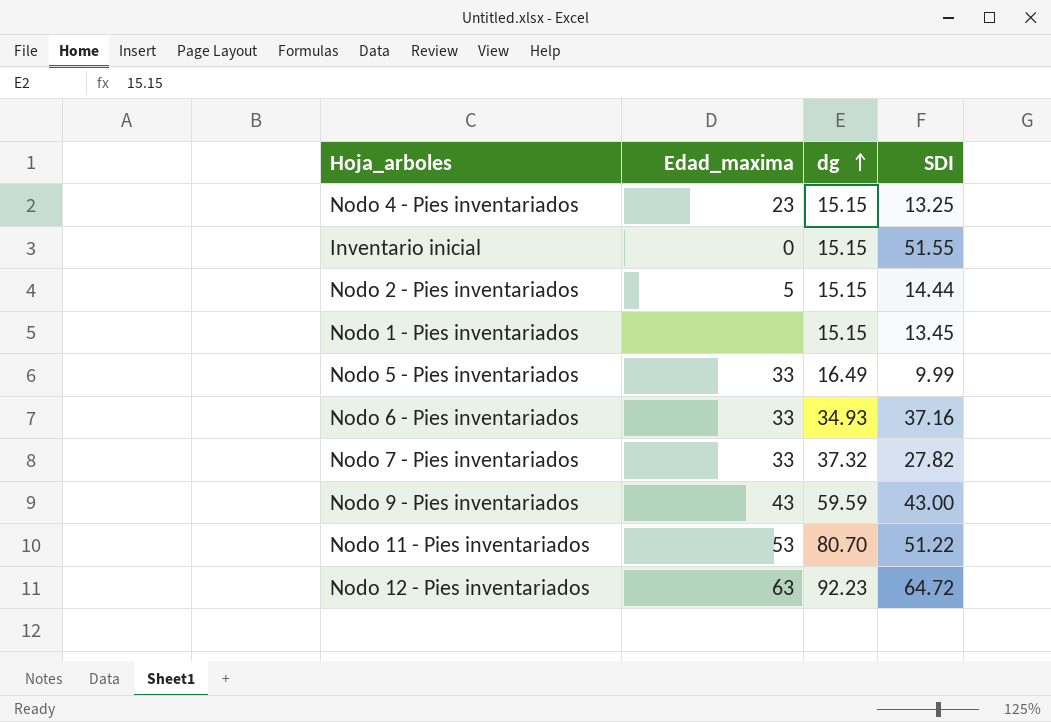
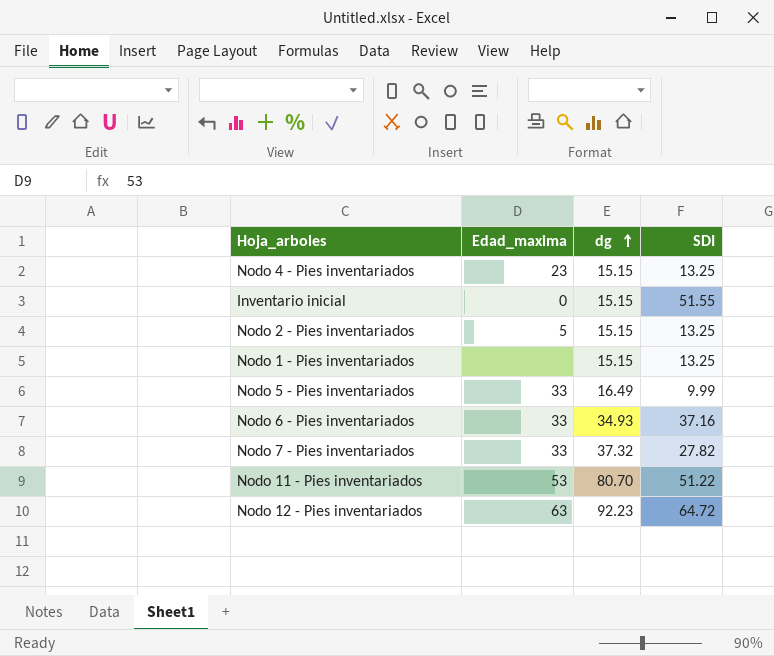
row Nodo 9 - Pies inventariados: 43 | 59.59 | 43.00 -> none
Nodo 2 - Pies inventariados | SDI: 14.44 -> 13.25
Nodo 1 - Pies inventariados | SDI: 13.45 -> 13.25

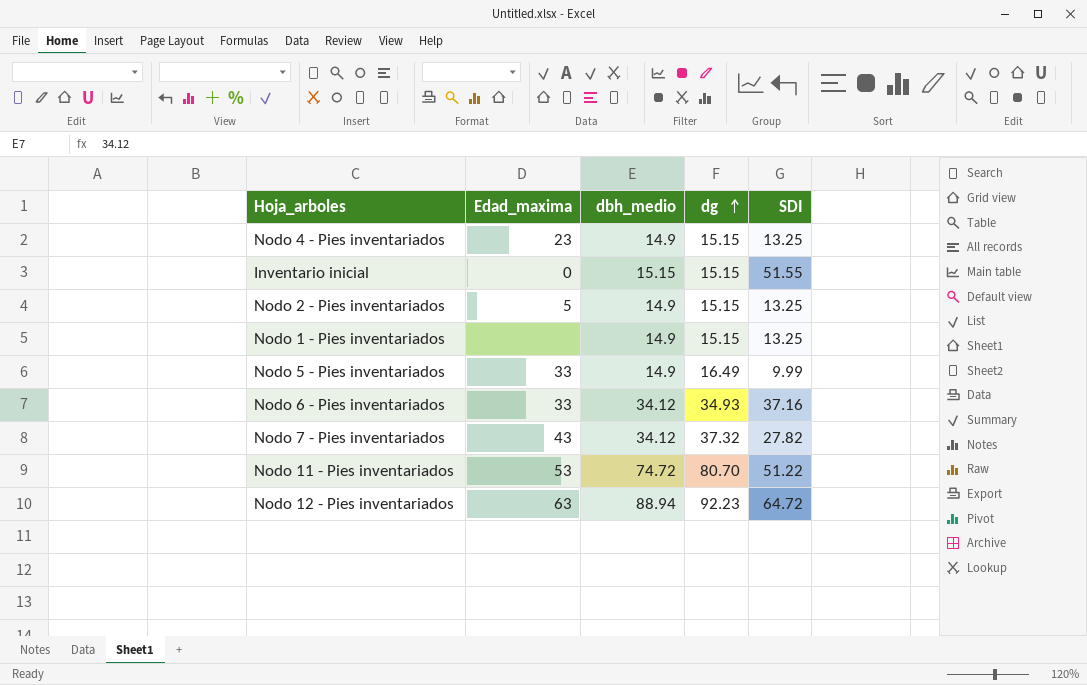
column dbh_medio | position: none -> 3
Nodo 7 - Pies inventariados | Edad_maxima: 33 -> 43

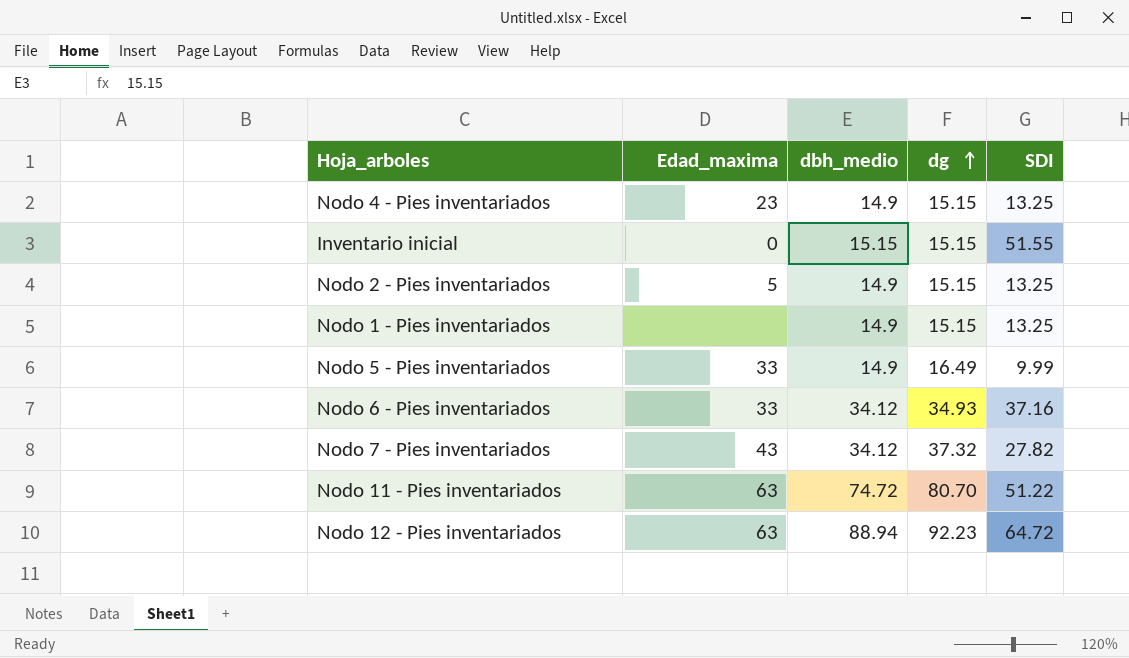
Nodo 11 - Pies inventariados | Edad_maxima: 53 -> 63

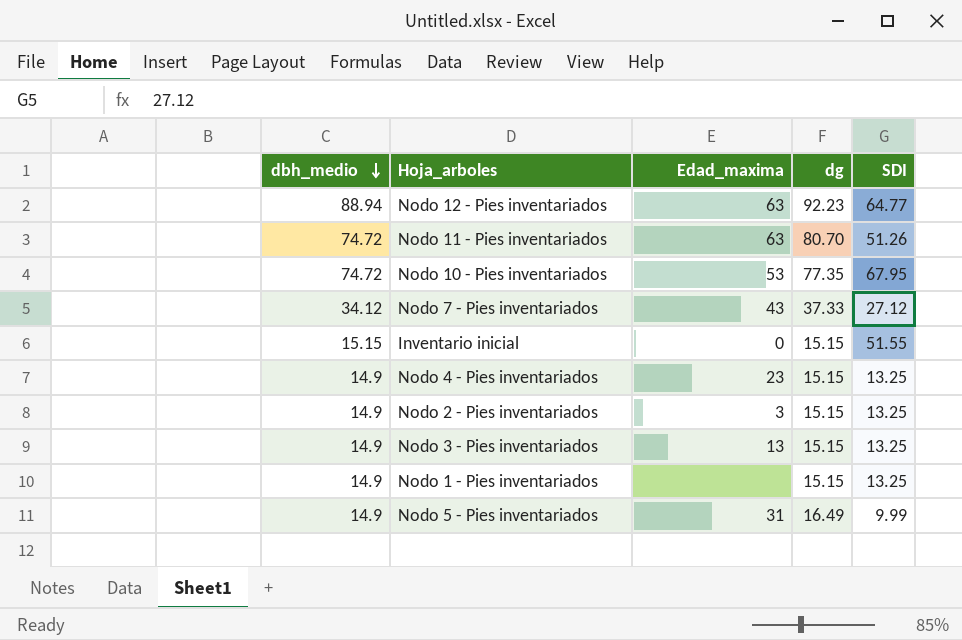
row order: dg ascending -> dbh_medio descending
column dbh_medio | position: 3 -> 1
row Nodo 6 - Pies inventariados: 33 | 34.12 | 34.93 | 37.16 -> none
Nodo 12 - Pies inventariados | SDI: 64.72 -> 64.77
Nodo 11 - Pies inventariados | SDI: 51.22 -> 51.26
row Nodo 10 - Pies inventariados: none -> 74.72 | 53 | 77.35 | 67.95
Nodo 7 - Pies inventariados | dg: 37.32 -> 37.33
Nodo 7 - Pies inventariados | SDI: 27.82 -> 27.12
Nodo 2 - Pies inventariados | Edad_maxima: 5 -> 3
row Nodo 3 - Pies inventariados: none -> 14.9 | 13 | 15.15 | 13.25
Nodo 5 - Pies inventariados | Edad_maxima: 33 -> 31

